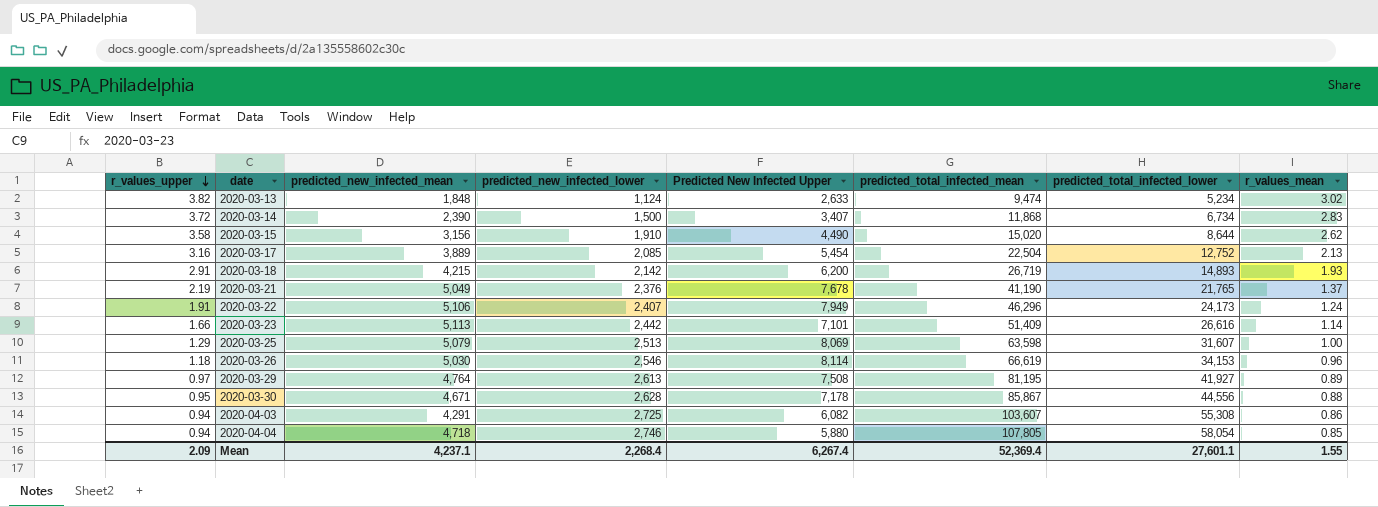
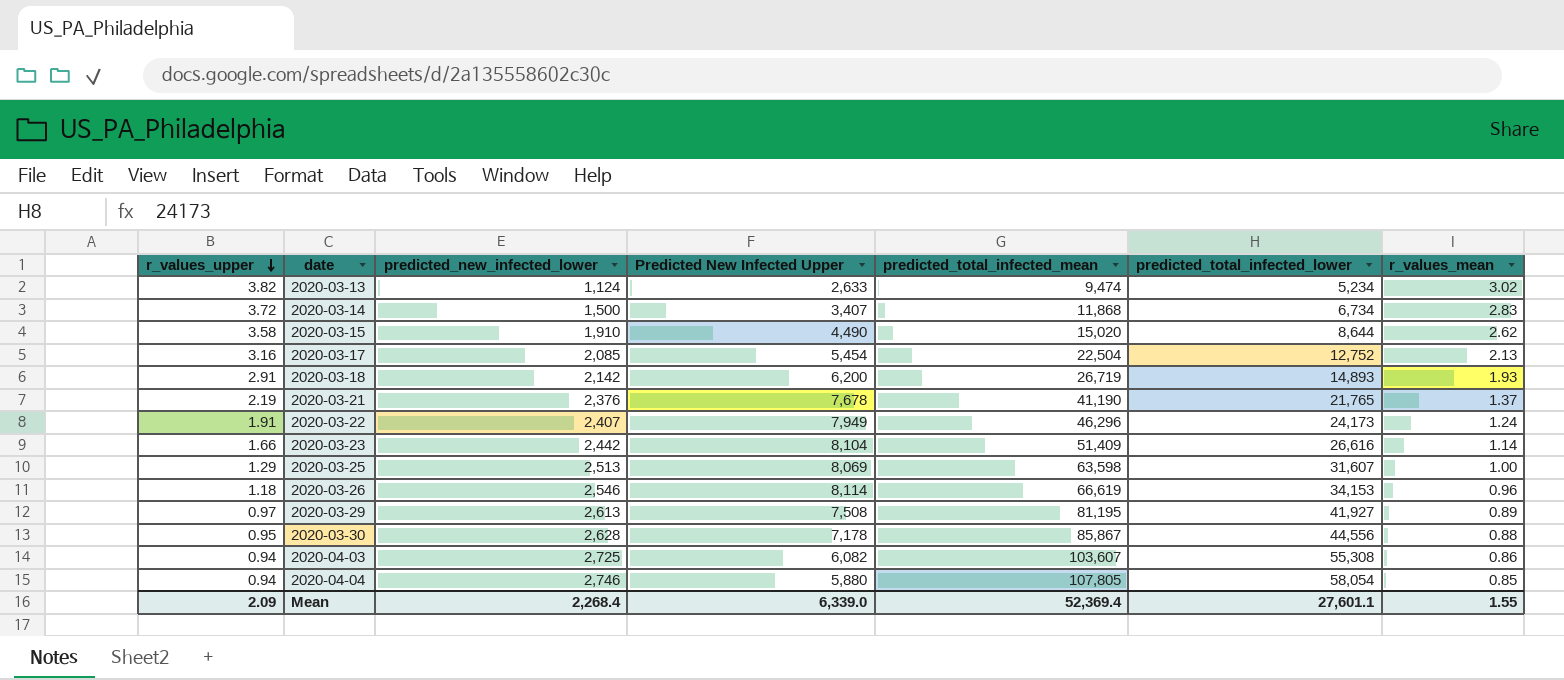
column predicted_new_infected_mean | position: 3 -> none
2020-03-23 | Predicted New Infected Upper: 7,101 -> 8,104
Mean | Predicted New Infected Upper: 6,267.4 -> 6,339.0

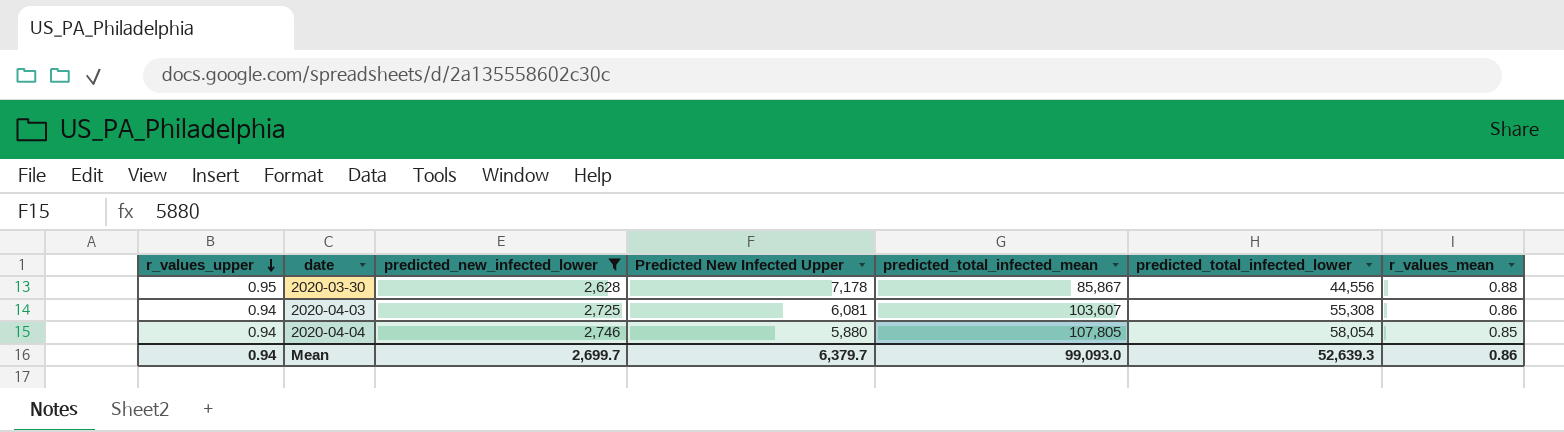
filter: none -> predicted_new_infected_lower >= 2,628
2020-04-03 | Predicted New Infected Upper: 6,082 -> 6,081
Mean | r_values_upper: 2.09 -> 0.94
Mean | predicted_new_infected_lower: 2,268.4 -> 2,699.7
Mean | Predicted New Infected Upper: 6,339.0 -> 6,379.7
Mean | predicted_total_infected_mean: 52,369.4 -> 99,093.0
Mean | predicted_total_infected_lower: 27,601.1 -> 52,639.3
Mean | r_values_mean: 1.55 -> 0.86

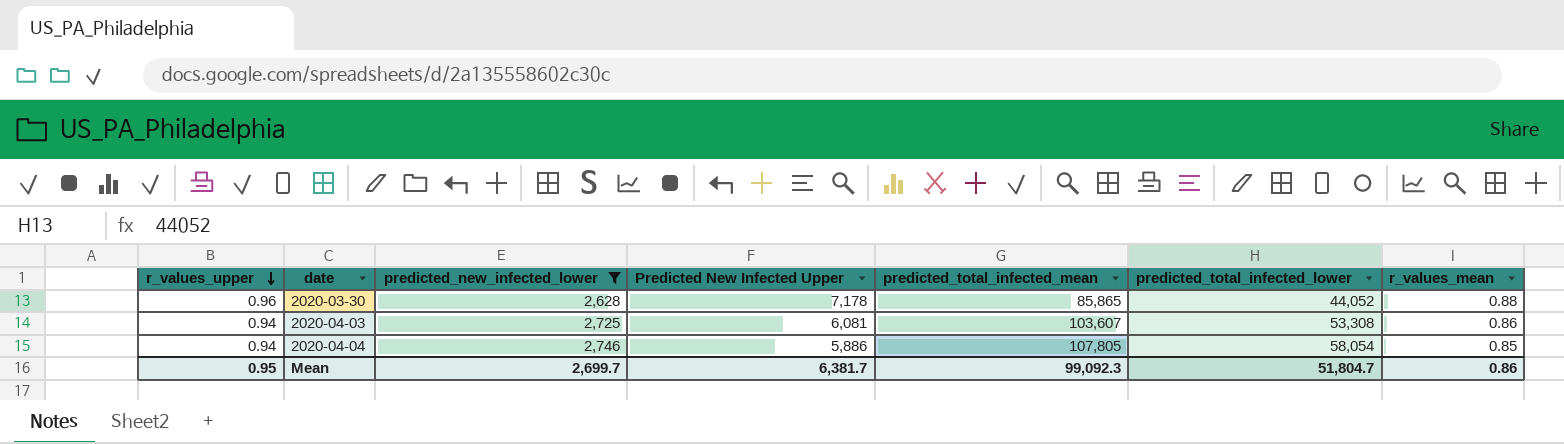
2020-03-30 | r_values_upper: 0.95 -> 0.96
2020-03-30 | predicted_total_infected_mean: 85,867 -> 85,865
2020-03-30 | predicted_total_infected_lower: 44,556 -> 44,052
2020-04-03 | predicted_total_infected_lower: 55,308 -> 53,308
2020-04-04 | Predicted New Infected Upper: 5,880 -> 5,886
Mean | r_values_upper: 0.94 -> 0.95
Mean | Predicted New Infected Upper: 6,379.7 -> 6,381.7
Mean | predicted_total_infected_mean: 99,093.0 -> 99,092.3
Mean | predicted_total_infected_lower: 52,639.3 -> 51,804.7

